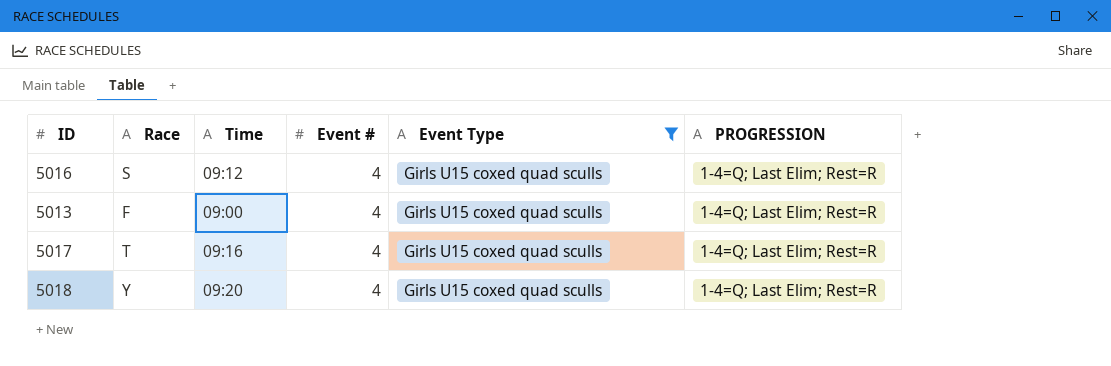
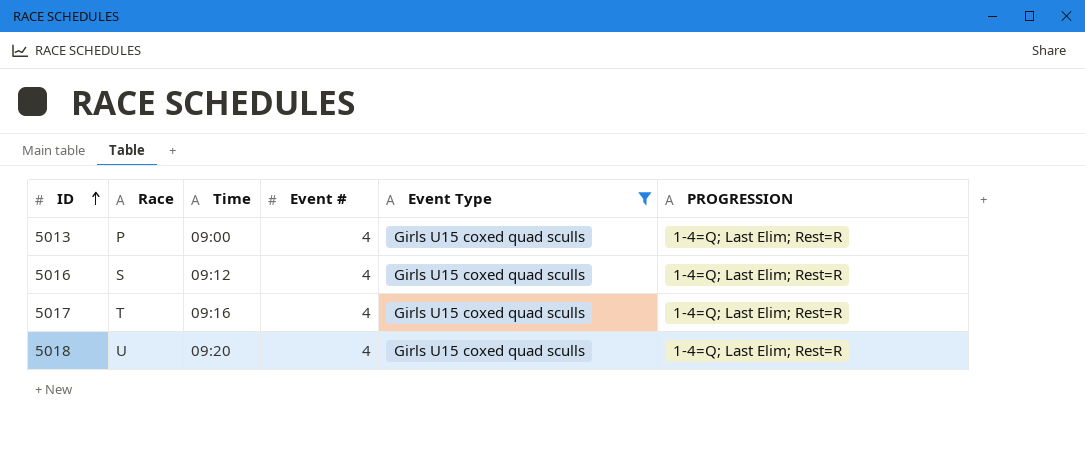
row order: none -> ID ascending
5013 | Race: F -> P
5018 | Race: Y -> U

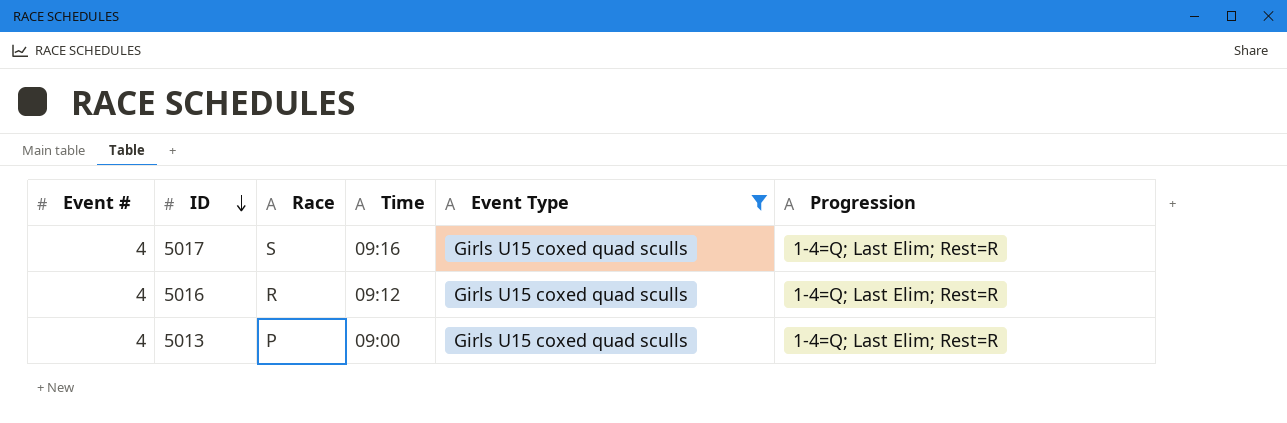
row order: ID ascending -> ID descending
column Event # | position: 4 -> 1
column name: PROGRESSION -> Progression
row 5018: U | 09:20 | 4 | Girls U15 coxed quad sculls | 1-4=Q; Last Elim; Rest=R -> none
5017 | Race: T -> S
5016 | Race: S -> R

